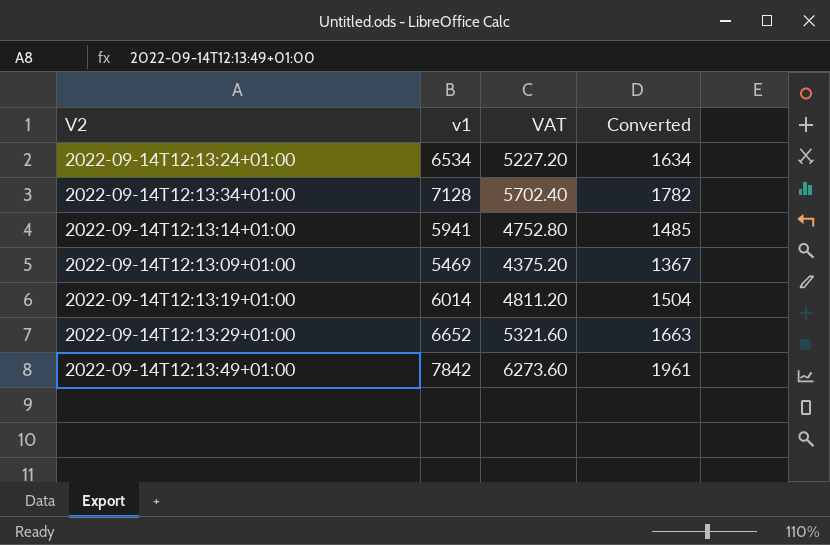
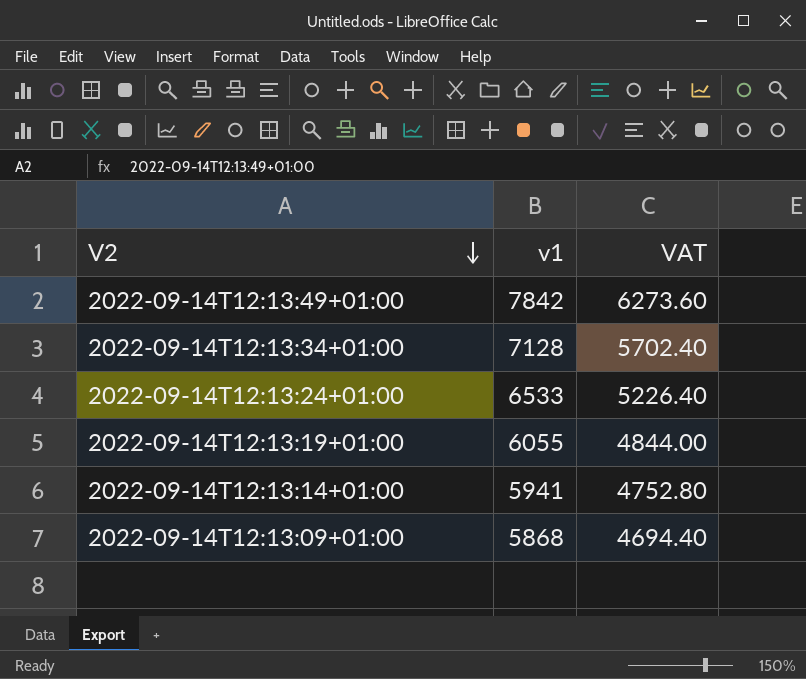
row order: none -> V2 descending
column Converted | formula: [v1] * 0.25 -> none
row 2022-09-14T12:13:29+01:00: 6652 | 5321.60 | 1663 -> none
2022-09-14T12:13:24+01:00 | v1: 6534 -> 6533
2022-09-14T12:13:24+01:00 | VAT: 5227.20 -> 5226.40
2022-09-14T12:13:19+01:00 | v1: 6014 -> 6055
2022-09-14T12:13:19+01:00 | VAT: 4811.20 -> 4844.00
2022-09-14T12:13:09+01:00 | v1: 5469 -> 5868
2022-09-14T12:13:09+01:00 | VAT: 4375.20 -> 4694.40

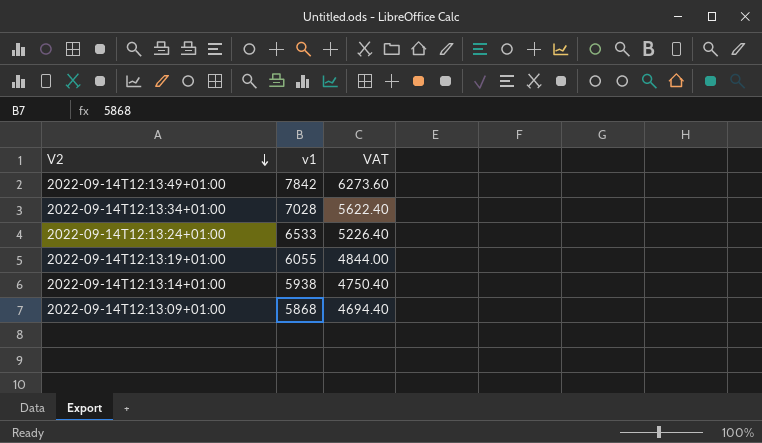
2022-09-14T12:13:34+01:00 | v1: 7128 -> 7028
2022-09-14T12:13:34+01:00 | VAT: 5702.40 -> 5622.40
2022-09-14T12:13:14+01:00 | v1: 5941 -> 5938
2022-09-14T12:13:14+01:00 | VAT: 4752.80 -> 4750.40

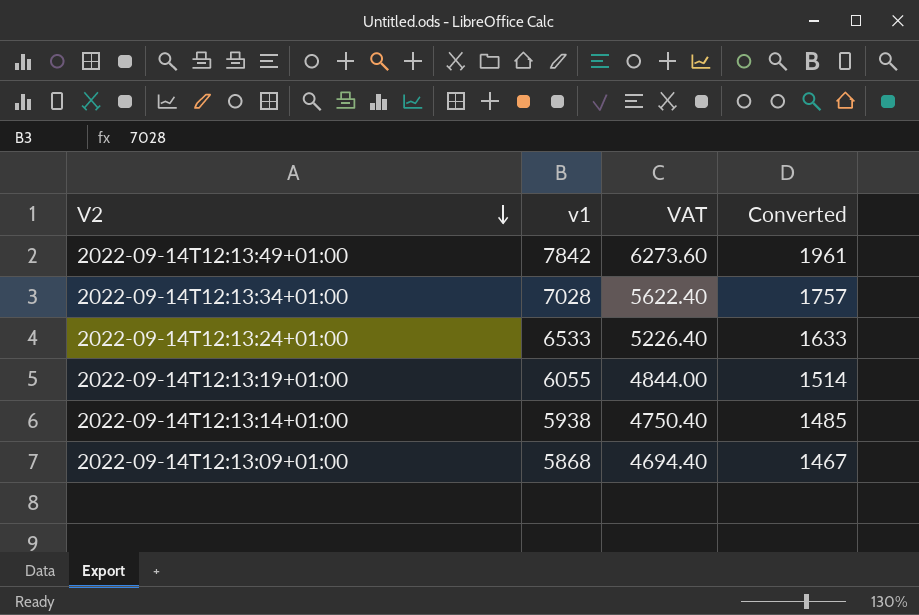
column Converted | formula: none -> [v1] * 0.25

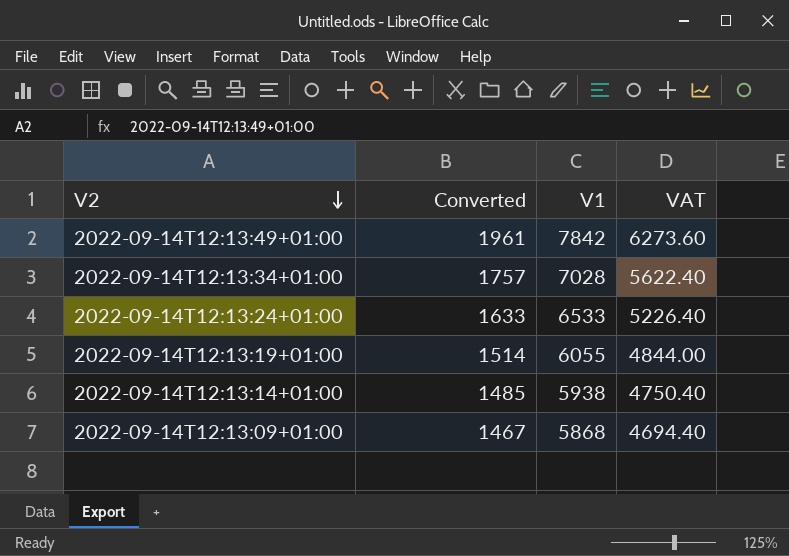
column Converted | position: 4 -> 2
column name: v1 -> V1

